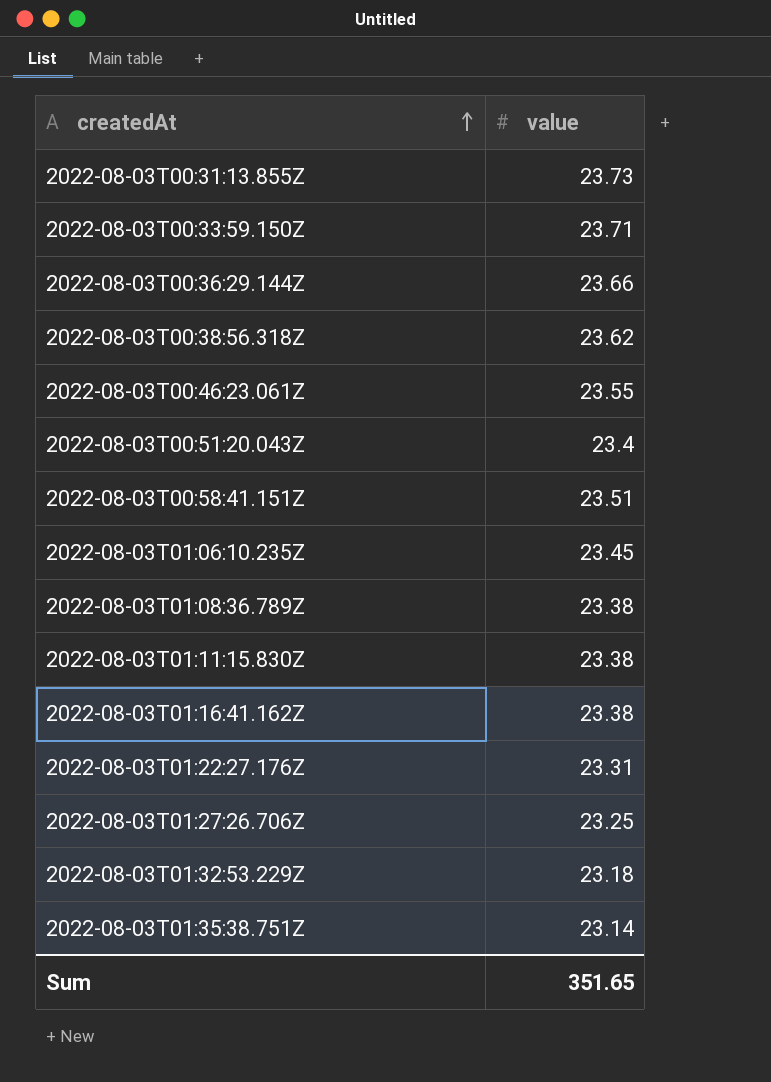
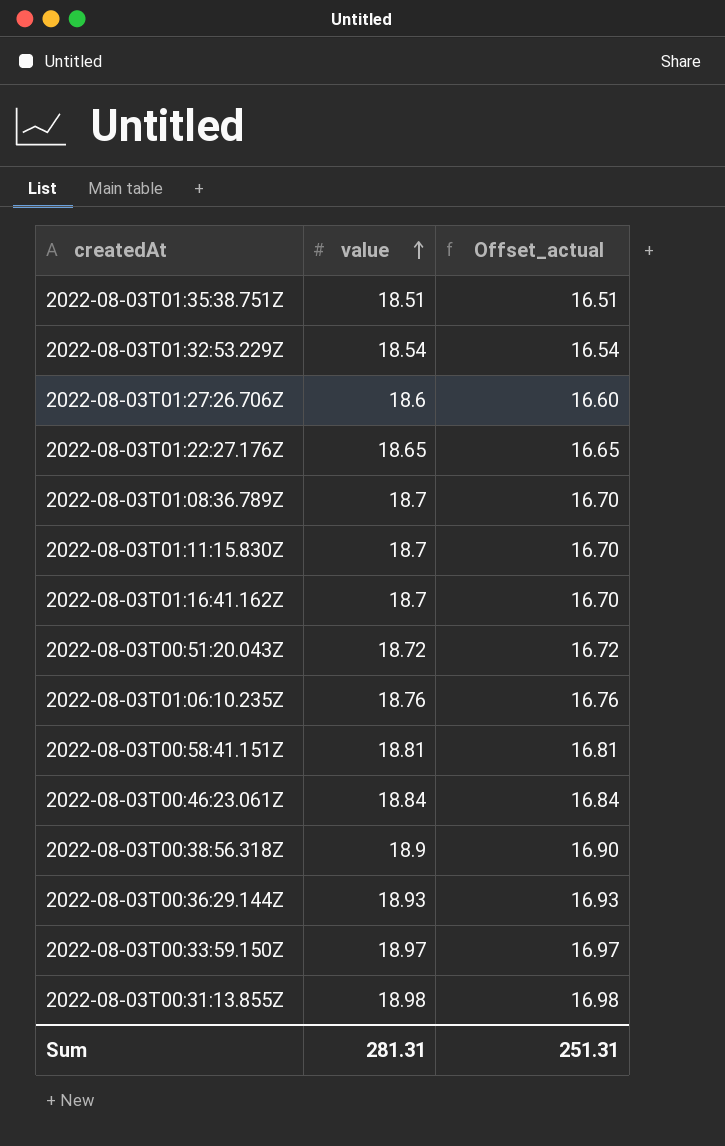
row order: createdAt ascending -> value ascending
column Offset_actual | formula: none -> [value] - 2
2022-08-03T01:35:38.751Z | value: 23.14 -> 18.51
2022-08-03T01:32:53.229Z | value: 23.18 -> 18.54
2022-08-03T01:27:26.706Z | value: 23.25 -> 18.6
2022-08-03T01:22:27.176Z | value: 23.31 -> 18.65
2022-08-03T01:08:36.789Z | value: 23.38 -> 18.7
2022-08-03T01:11:15.830Z | value: 23.38 -> 18.7
2022-08-03T01:16:41.162Z | value: 23.38 -> 18.7
2022-08-03T00:51:20.043Z | value: 23.4 -> 18.72
2022-08-03T01:06:10.235Z | value: 23.45 -> 18.76
2022-08-03T00:58:41.151Z | value: 23.51 -> 18.81
2022-08-03T00:46:23.061Z | value: 23.55 -> 18.84
2022-08-03T00:38:56.318Z | value: 23.62 -> 18.9
2022-08-03T00:36:29.144Z | value: 23.66 -> 18.93
2022-08-03T00:33:59.150Z | value: 23.71 -> 18.97
2022-08-03T00:31:13.855Z | value: 23.73 -> 18.98
Sum | value: 351.65 -> 281.31

